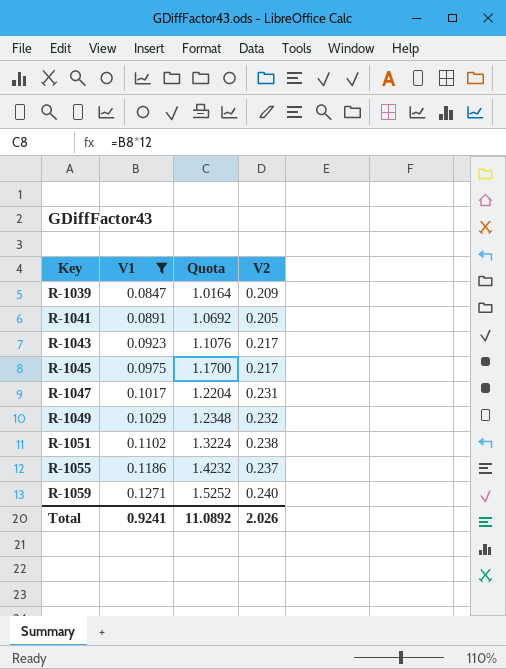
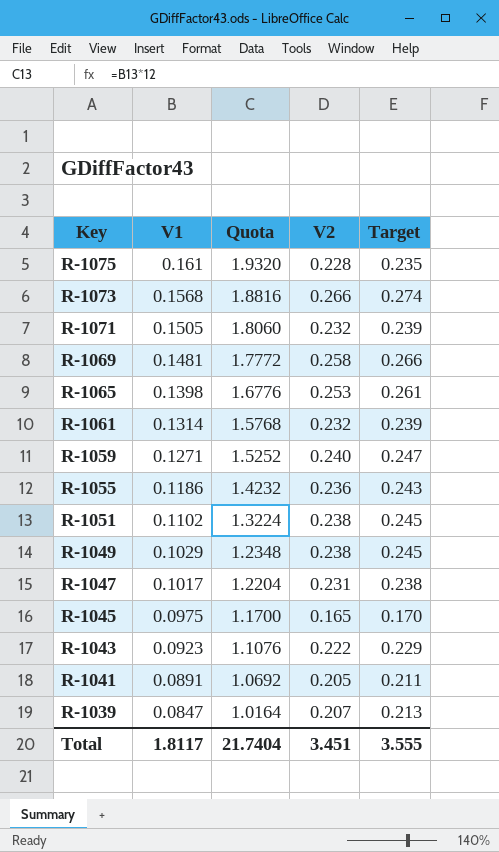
filter: V1 <= 0.1271 -> none
row order: Key ascending -> Key descending
column Target | formula: none -> [V2] * 1.03
R-1055 | V2: 0.237 -> 0.236
R-1049 | V2: 0.232 -> 0.238
R-1045 | V2: 0.217 -> 0.165
R-1043 | V2: 0.217 -> 0.222
R-1039 | V2: 0.209 -> 0.207
Total | V1: 0.9241 -> 1.8117
Total | Quota: 11.0892 -> 21.7404
Total | V2: 2.026 -> 3.451

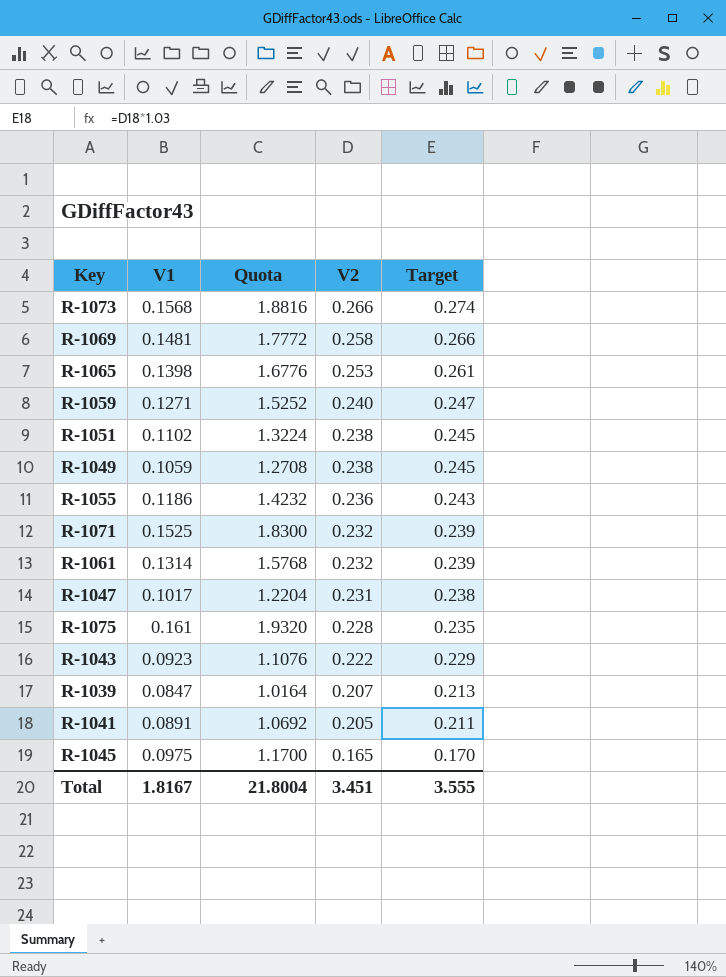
row order: Key descending -> V2 descending
R-1049 | V1: 0.1029 -> 0.1059
R-1049 | Quota: 1.2348 -> 1.2708
R-1071 | V1: 0.1505 -> 0.1525
R-1071 | Quota: 1.8060 -> 1.8300
Total | V1: 1.8117 -> 1.8167
Total | Quota: 21.7404 -> 21.8004

